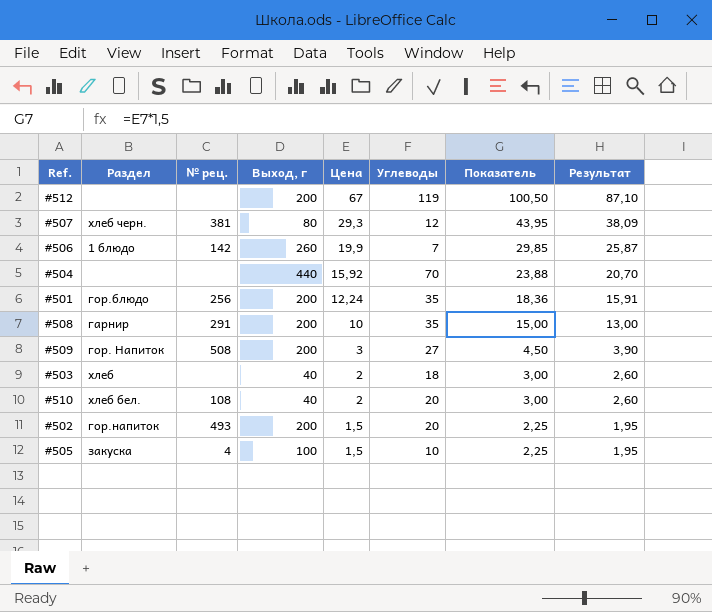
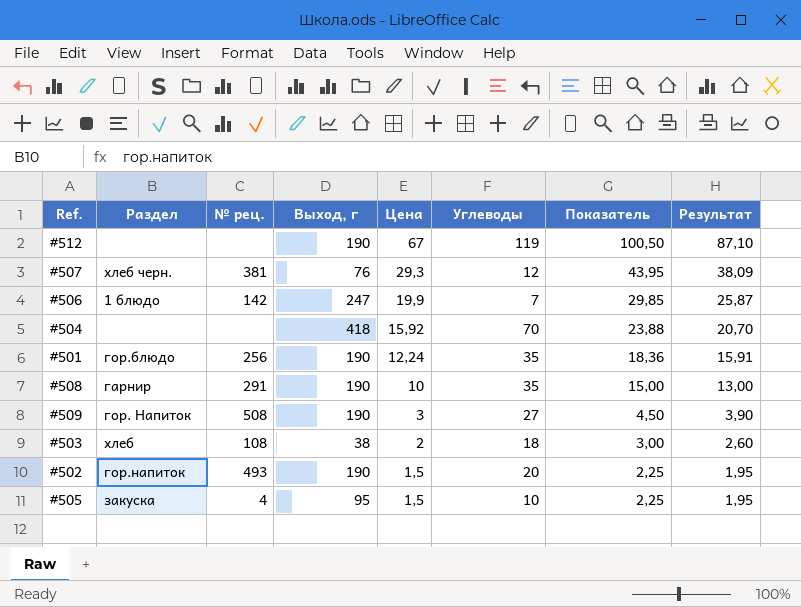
row #510: хлеб бел. | 108 | 40 | 2 | 20 | 3,00 | 2,60 -> none
#512 | Выход, г: 200 -> 190
#507 | Выход, г: 80 -> 76
#506 | Выход, г: 260 -> 247
#504 | Выход, г: 440 -> 418
#501 | Выход, г: 200 -> 190
#508 | Выход, г: 200 -> 190
#509 | Выход, г: 200 -> 190
#503 | № рец.: none -> 108
#503 | Выход, г: 40 -> 38
#502 | Выход, г: 200 -> 190
#505 | Выход, г: 100 -> 95

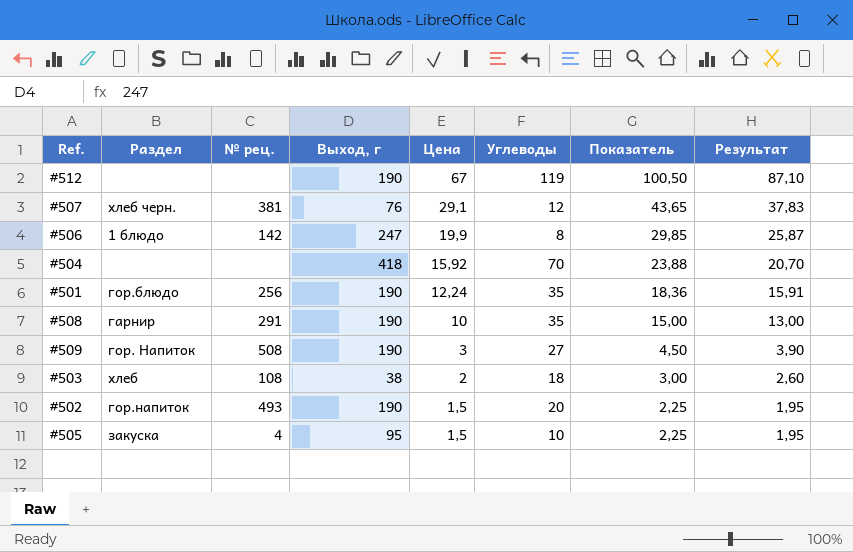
#507 | Цена: 29,3 -> 29,1
#507 | Показатель: 43,95 -> 43,65
#507 | Результат: 38,09 -> 37,83
#506 | Углеводы: 7 -> 8

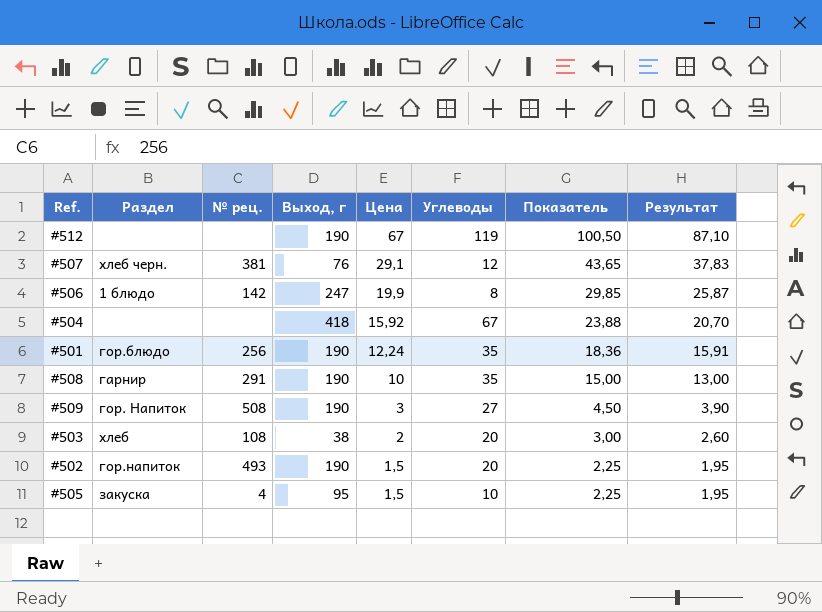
#504 | Углеводы: 70 -> 67
#503 | Углеводы: 18 -> 20

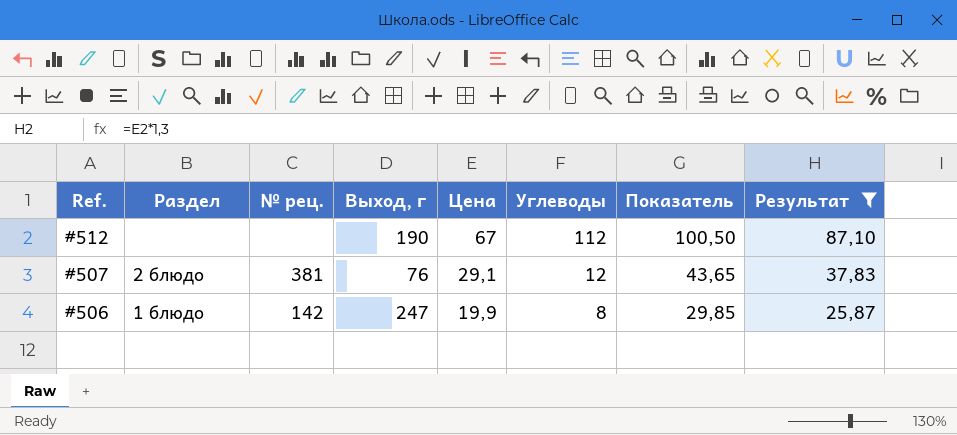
filter: none -> Результат >= 25,87
#512 | Углеводы: 119 -> 112
#507 | Раздел: хлеб черн. -> 2 блюдо

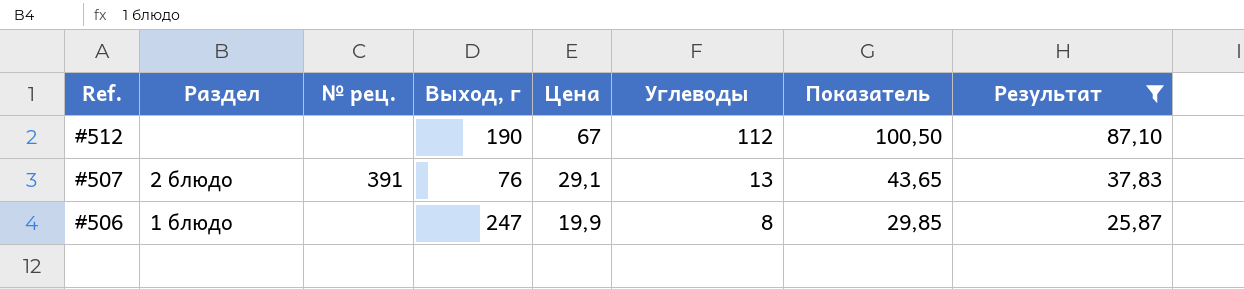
#507 | № рец.: 381 -> 391
#507 | Углеводы: 12 -> 13
#506 | № рец.: 142 -> none

